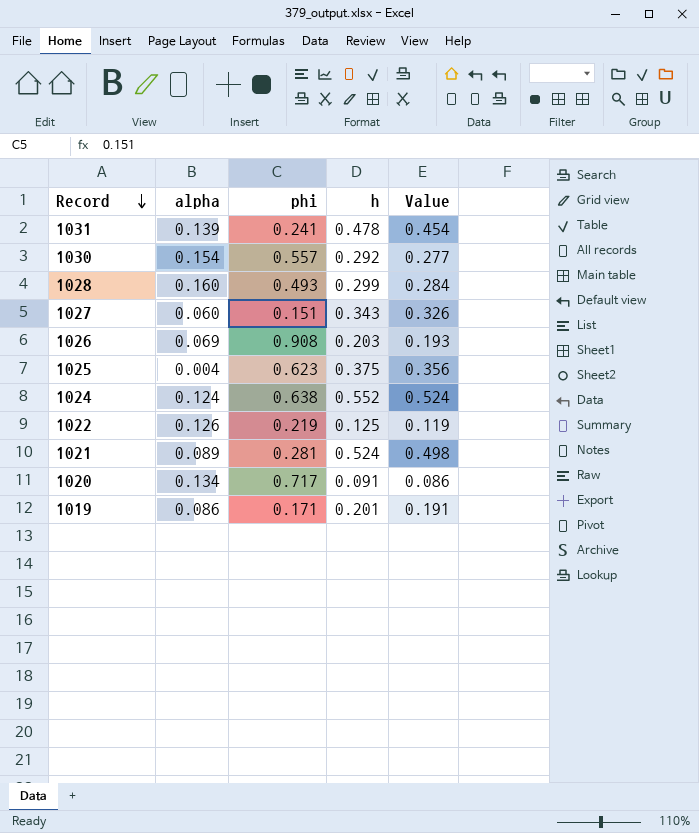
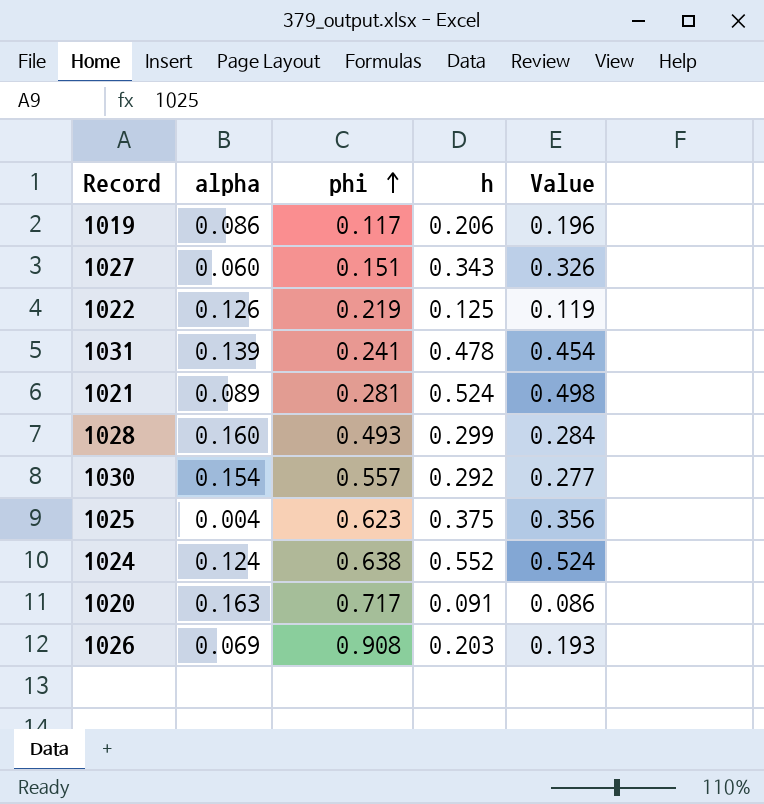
row order: Record descending -> phi ascending
1019 | phi: 0.171 -> 0.117
1019 | h: 0.201 -> 0.206
1019 | Value: 0.191 -> 0.196
1020 | alpha: 0.134 -> 0.163

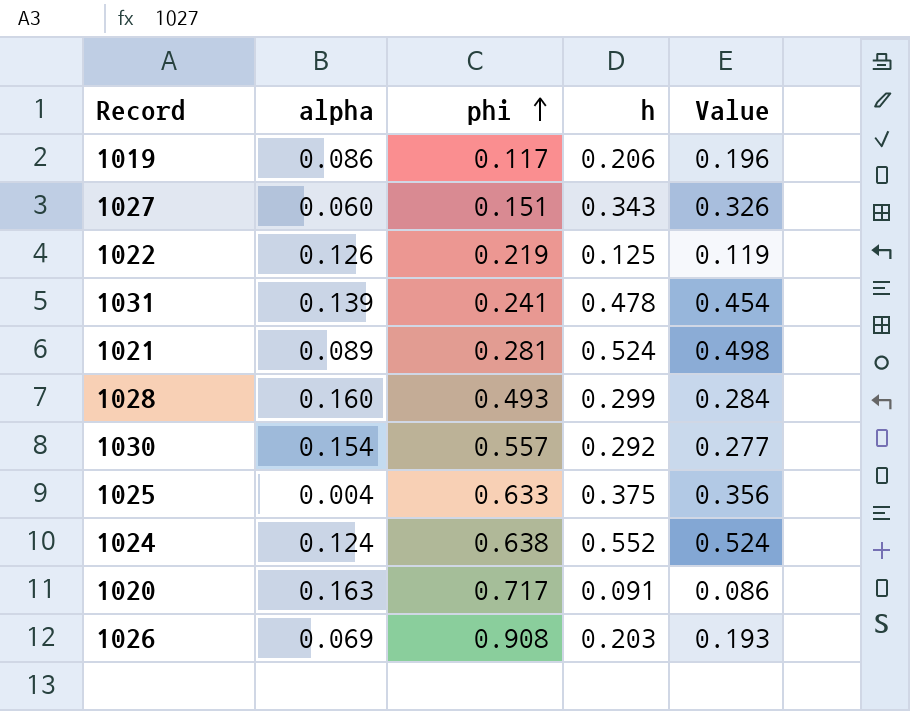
1025 | phi: 0.623 -> 0.633

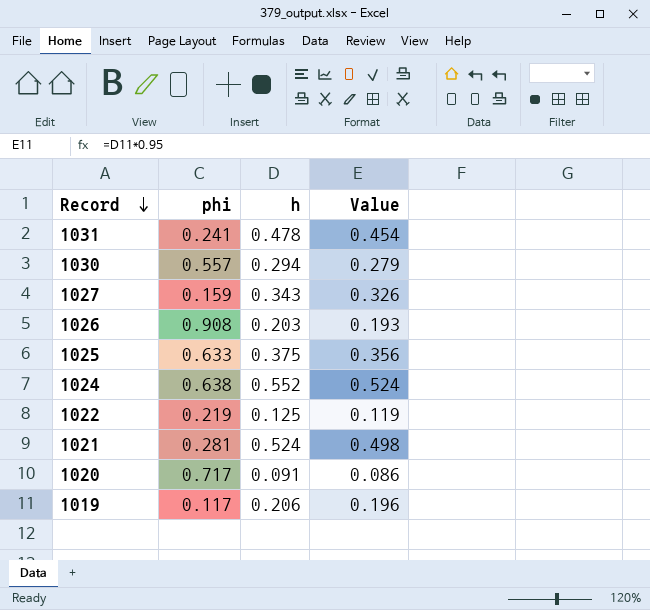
row order: phi ascending -> Record descending
column alpha | position: 2 -> none
row 1028: 0.160 | 0.493 | 0.299 | 0.284 -> none
1030 | h: 0.292 -> 0.294
1030 | Value: 0.277 -> 0.279
1027 | phi: 0.151 -> 0.159

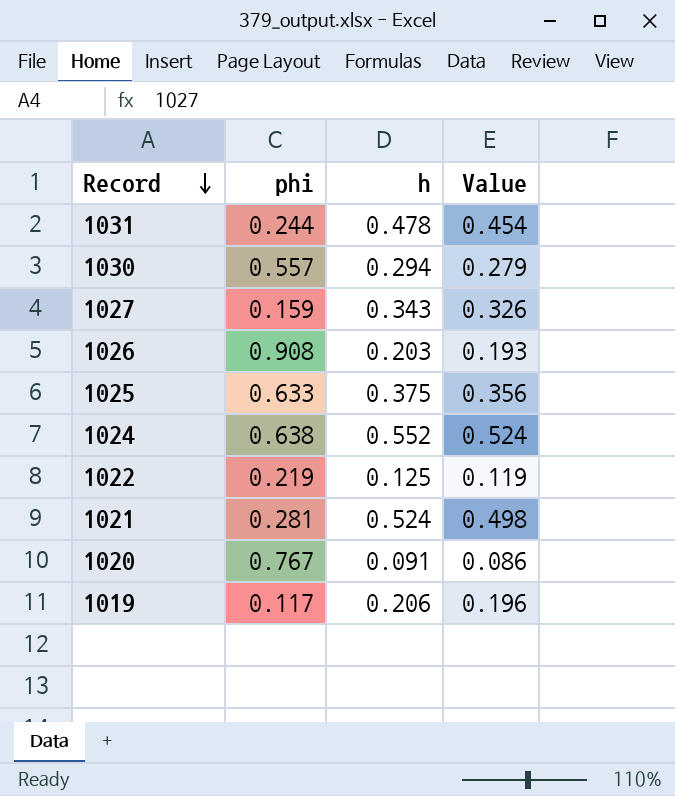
1031 | phi: 0.241 -> 0.244
1020 | phi: 0.717 -> 0.767

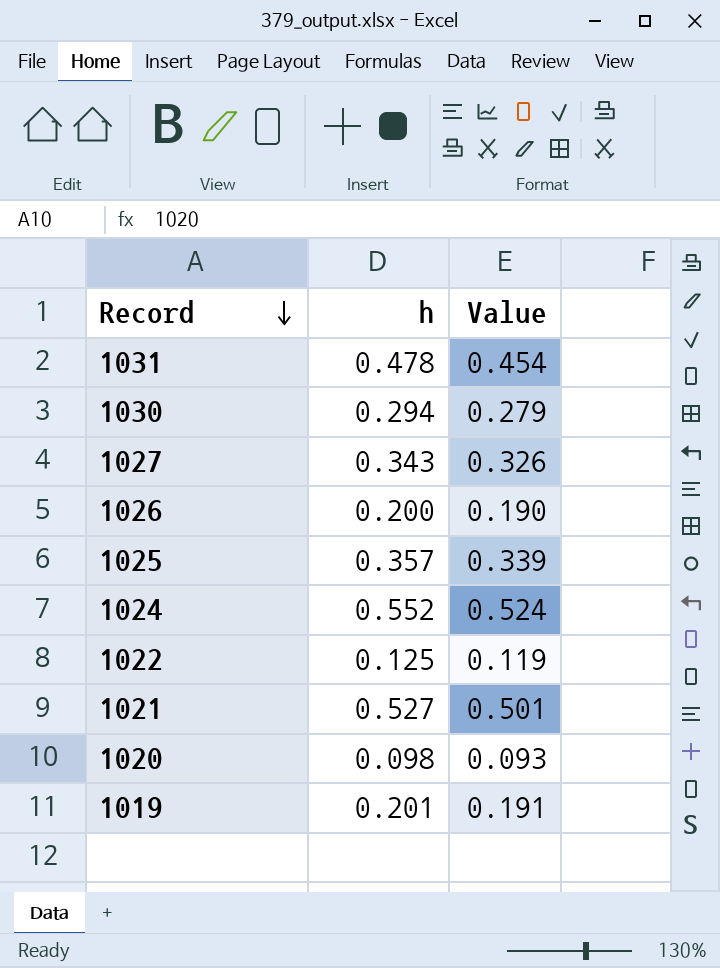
column phi | position: 2 -> none
1026 | h: 0.203 -> 0.200
1026 | Value: 0.193 -> 0.190
1025 | h: 0.375 -> 0.357
1025 | Value: 0.356 -> 0.339
1021 | h: 0.524 -> 0.527
1021 | Value: 0.498 -> 0.501
1020 | h: 0.091 -> 0.098
1020 | Value: 0.086 -> 0.093
1019 | h: 0.206 -> 0.201
1019 | Value: 0.196 -> 0.191

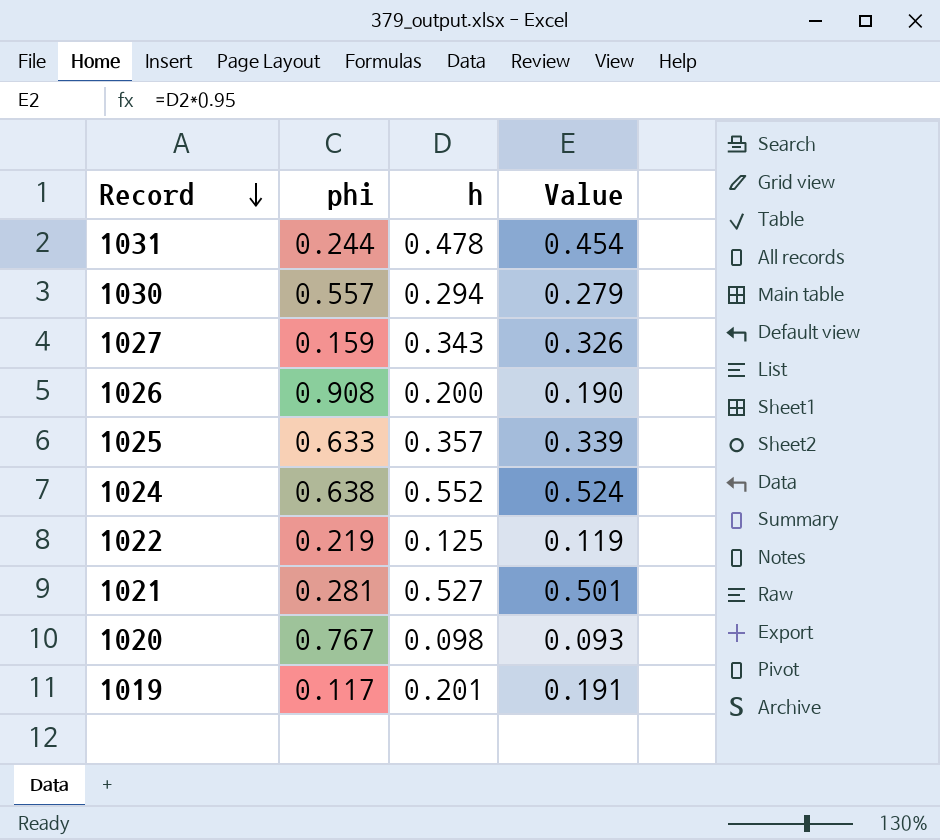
column phi | position: none -> 2

